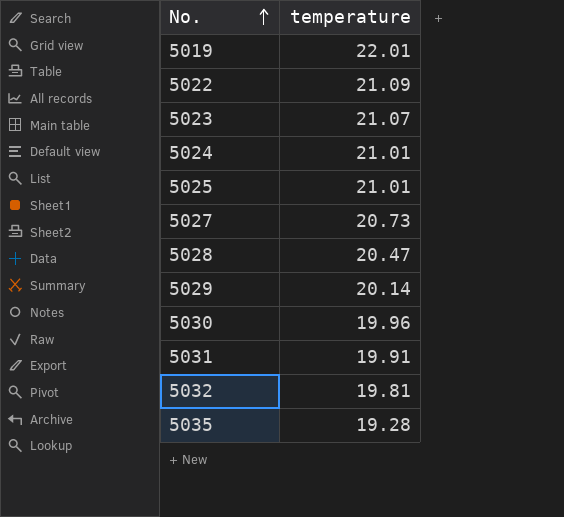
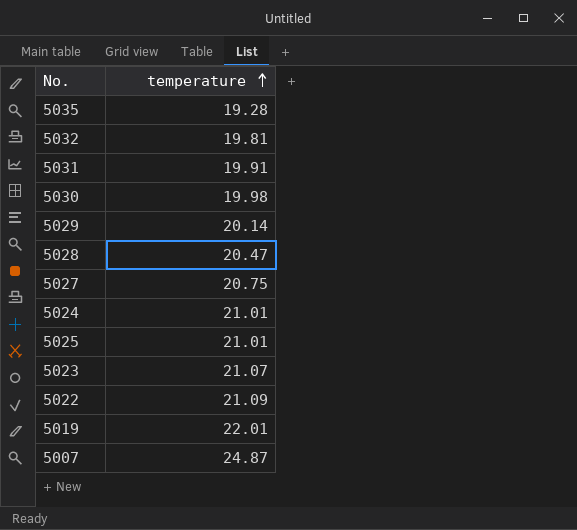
row order: No. ascending -> temperature ascending
5030 | temperature: 19.96 -> 19.98
5027 | temperature: 20.73 -> 20.75
row 5007: none -> 24.87

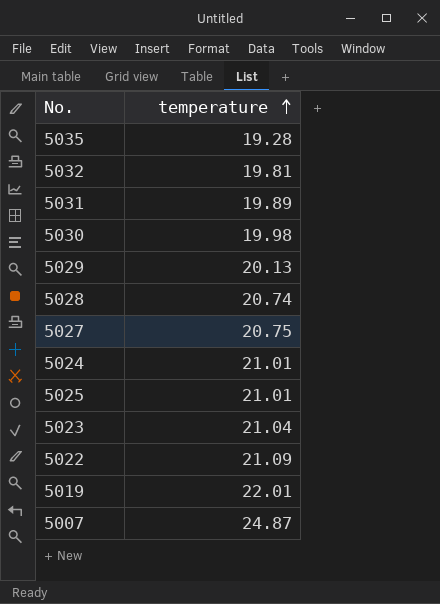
5031 | temperature: 19.91 -> 19.89
5029 | temperature: 20.14 -> 20.13
5028 | temperature: 20.47 -> 20.74
5023 | temperature: 21.07 -> 21.04

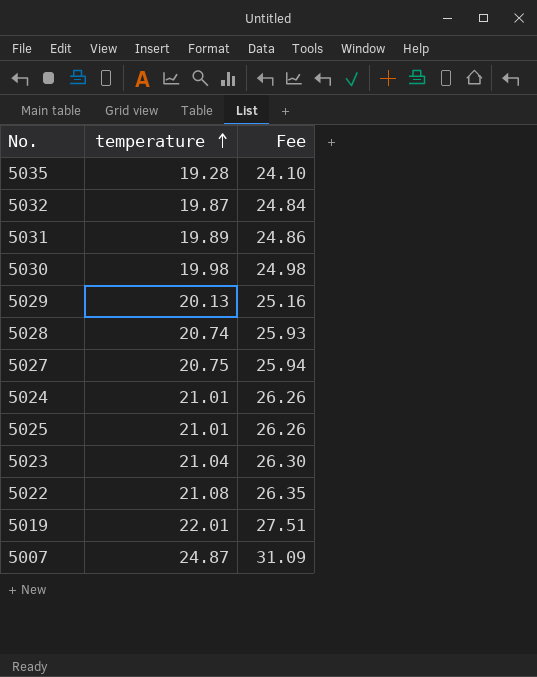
column Fee | formula: none -> [temperature] * 1.25
5032 | temperature: 19.81 -> 19.87
5022 | temperature: 21.09 -> 21.08

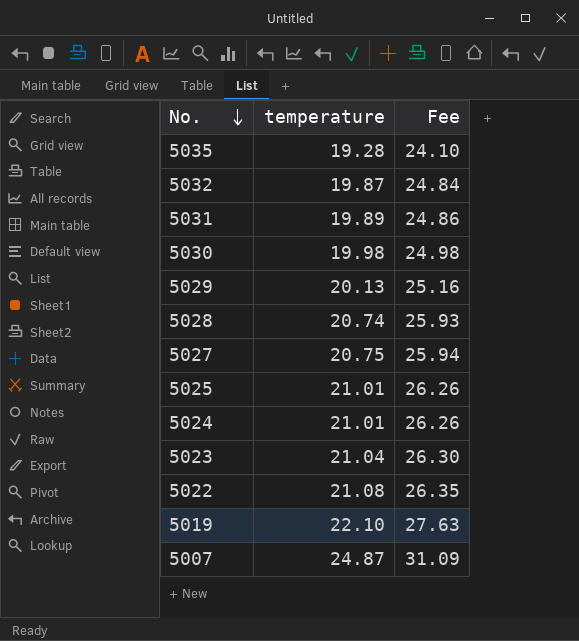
row order: temperature ascending -> No. descending
5019 | temperature: 22.01 -> 22.10
5019 | Fee: 27.51 -> 27.63

